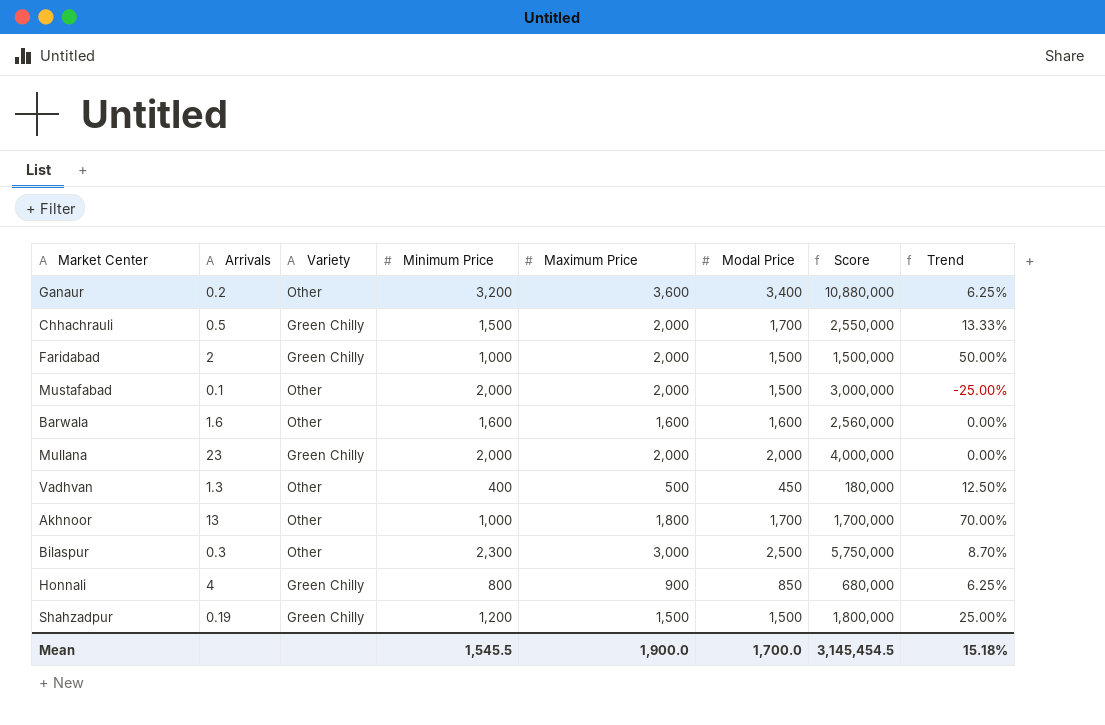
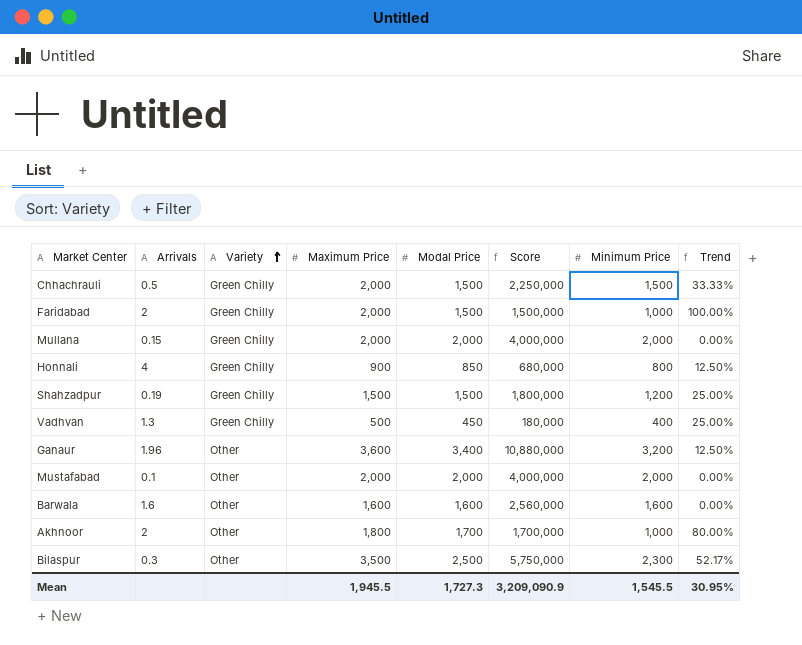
row order: none -> Variety ascending
column Minimum Price | position: 4 -> 7
column Trend | formula: ([Modal Price] - [Minimum Price]) / [Minimum Price] -> ([Maximum Price] - [Minimum Price]) / [Minimum Price]
Chhachrauli | Modal Price: 1,700 -> 1,500
Chhachrauli | Score: 2,550,000 -> 2,250,000
Mullana | Arrivals: 23 -> 0.15
Vadhvan | Variety: Other -> Green Chilly
Ganaur | Arrivals: 0.2 -> 1.96
Mustafabad | Modal Price: 1,500 -> 2,000
Mustafabad | Score: 3,000,000 -> 4,000,000
Akhnoor | Arrivals: 13 -> 2
Bilaspur | Maximum Price: 3,000 -> 3,500
Mean | Maximum Price: 1,900.0 -> 1,945.5
Mean | Modal Price: 1,700.0 -> 1,727.3
Mean | Score: 3,145,454.5 -> 3,209,090.9
Mean | Trend: 15.18% -> 30.95%

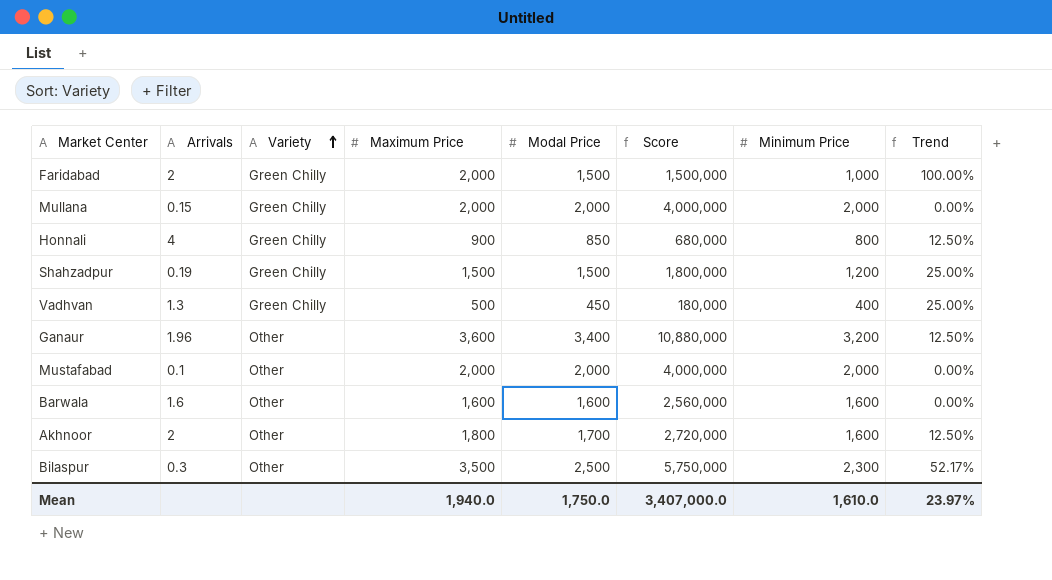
row Chhachrauli: 0.5 | Green Chilly | 2,000 | 1,500 | 2,250,000 | 1,500 | 33.33% -> none
Akhnoor | Score: 1,700,000 -> 2,720,000
Akhnoor | Minimum Price: 1,000 -> 1,600
Akhnoor | Trend: 80.00% -> 12.50%
Mean | Maximum Price: 1,945.5 -> 1,940.0
Mean | Modal Price: 1,727.3 -> 1,750.0
Mean | Score: 3,209,090.9 -> 3,407,000.0
Mean | Minimum Price: 1,545.5 -> 1,610.0
Mean | Trend: 30.95% -> 23.97%

